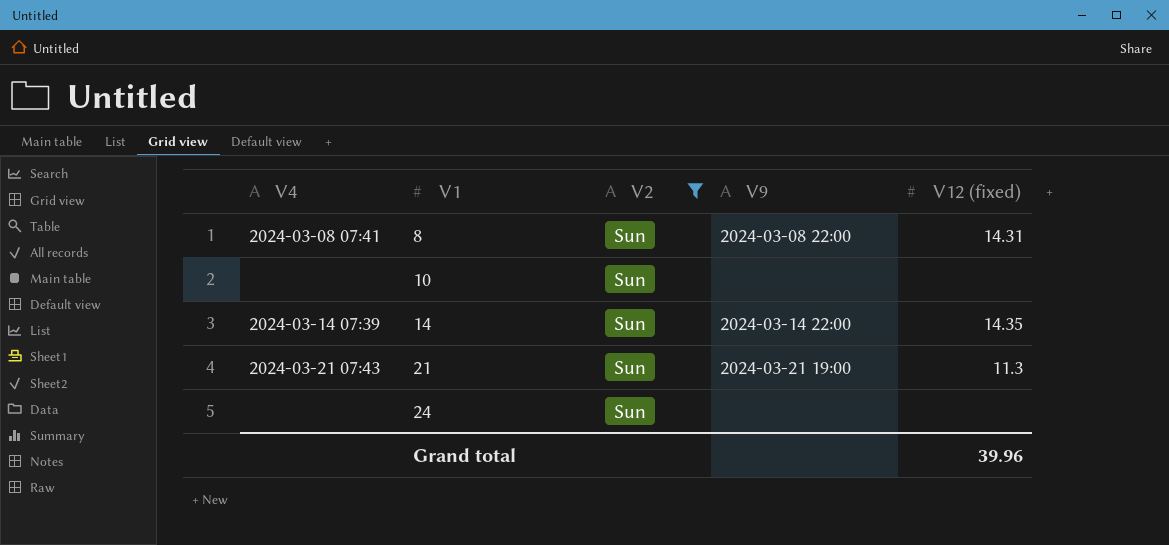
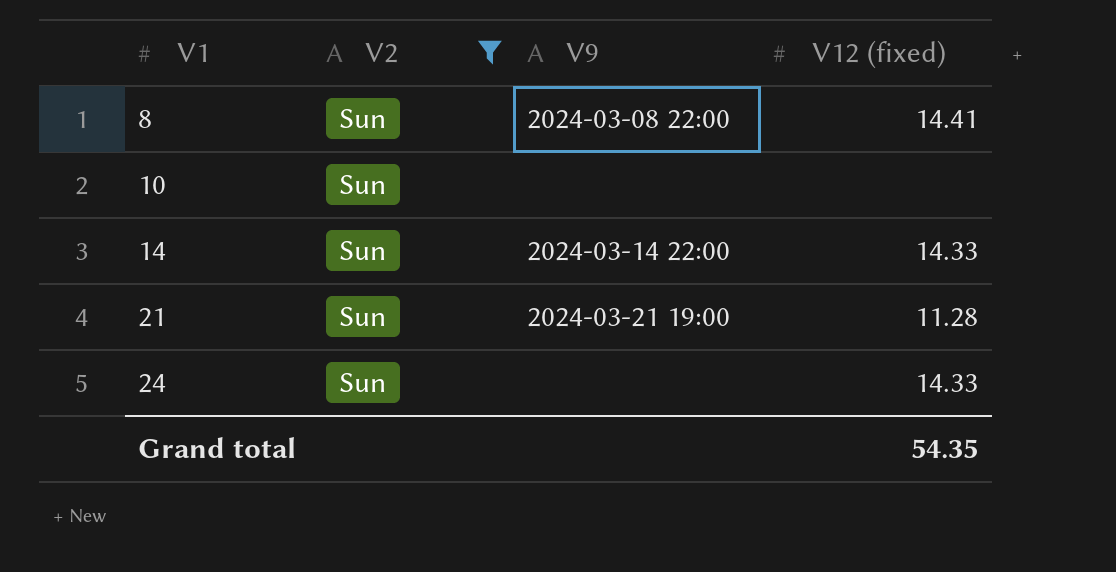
column V4 | position: 1 -> none
8 | V12 (fixed): 14.31 -> 14.41
14 | V12 (fixed): 14.35 -> 14.33
21 | V12 (fixed): 11.3 -> 11.28
24 | V12 (fixed): none -> 14.33
Grand total | V12 (fixed): 39.96 -> 54.35

